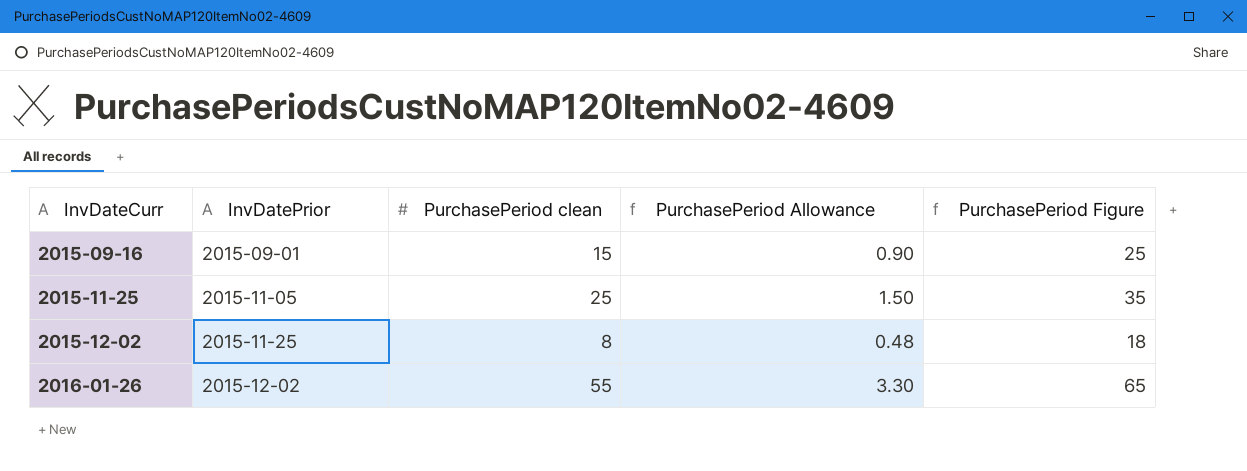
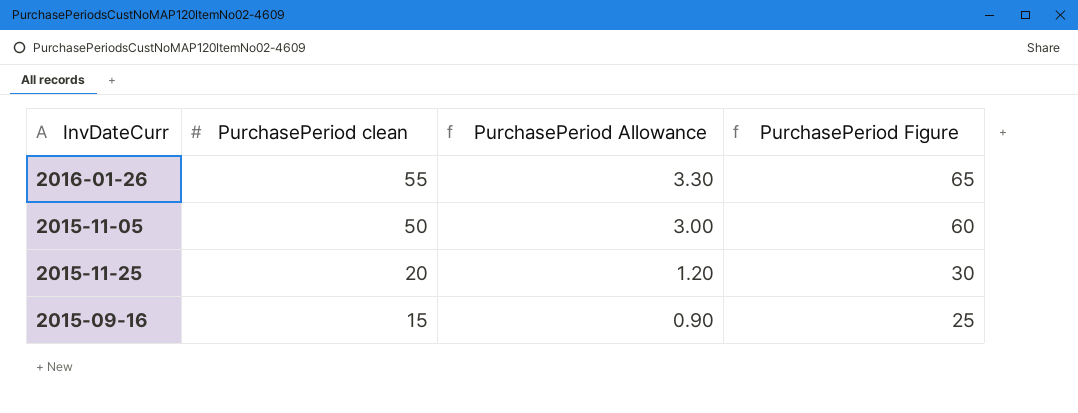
row order: InvDateCurr ascending -> PurchasePeriod clean descending
column InvDatePrior | position: 2 -> none
row 2015-12-02: 2015-11-25 | 8 | 0.48 | 18 -> none
row 2015-11-05: none -> 50 | 3.00 | 60
2015-11-25 | PurchasePeriod clean: 25 -> 20
2015-11-25 | PurchasePeriod Allowance: 1.50 -> 1.20
2015-11-25 | PurchasePeriod Figure: 35 -> 30

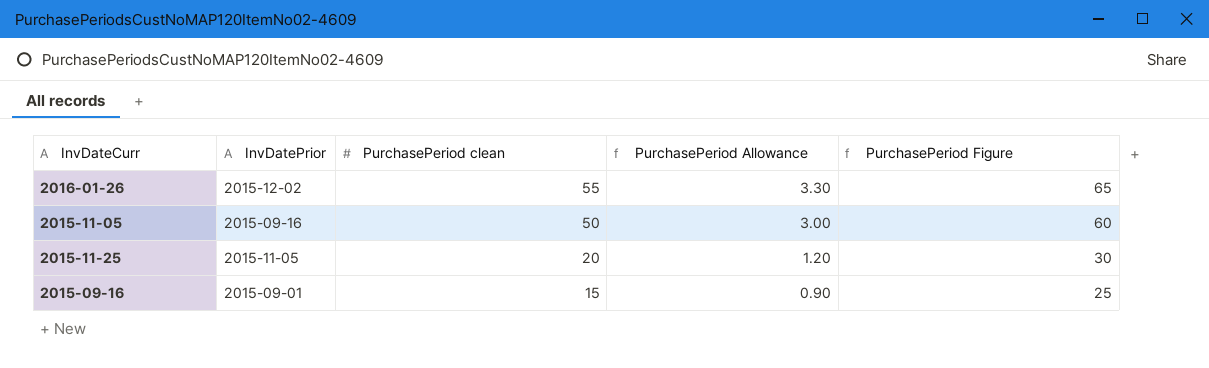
column InvDatePrior | position: none -> 2

